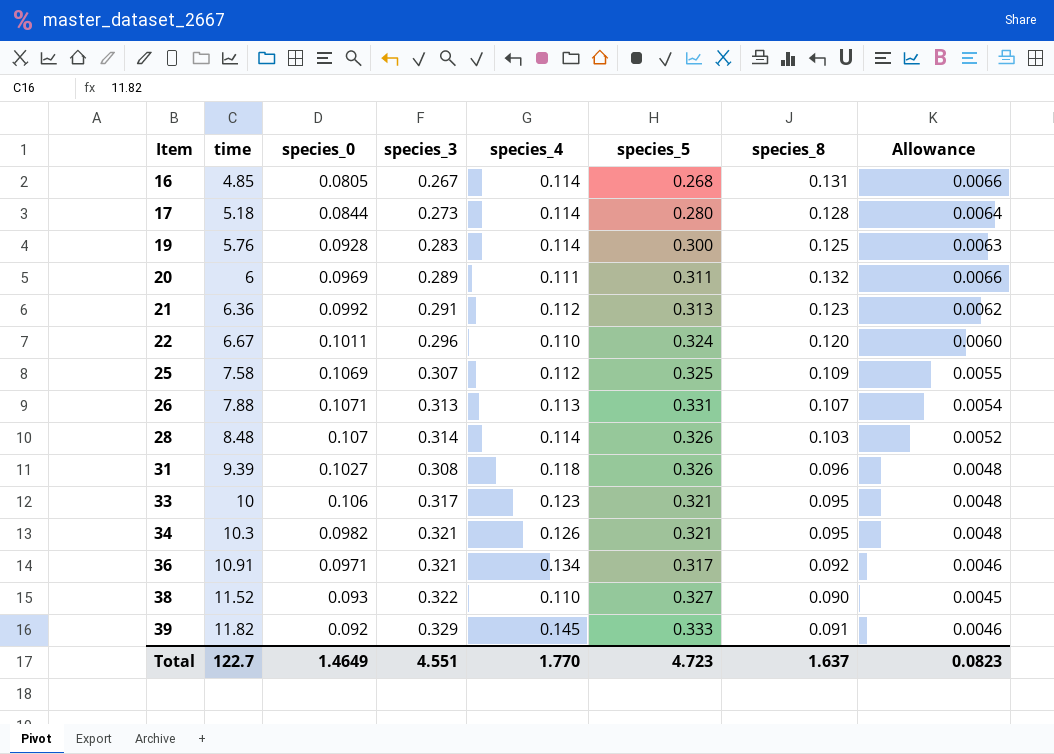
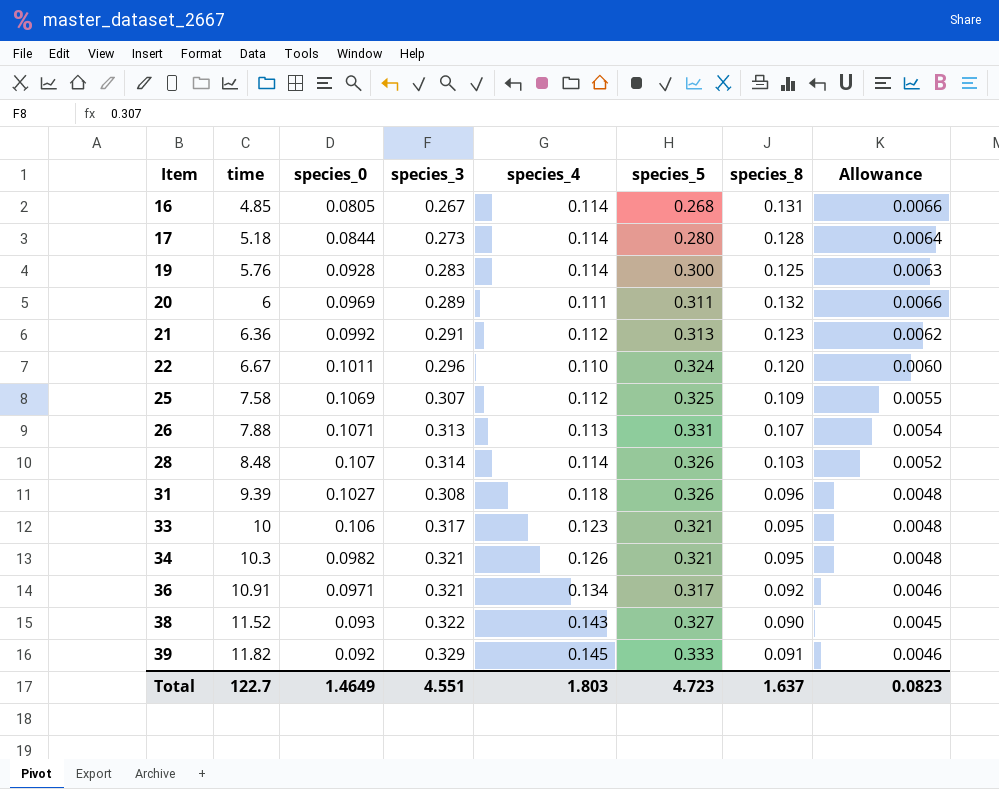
38 | species_4: 0.110 -> 0.143
Total | species_4: 1.770 -> 1.803

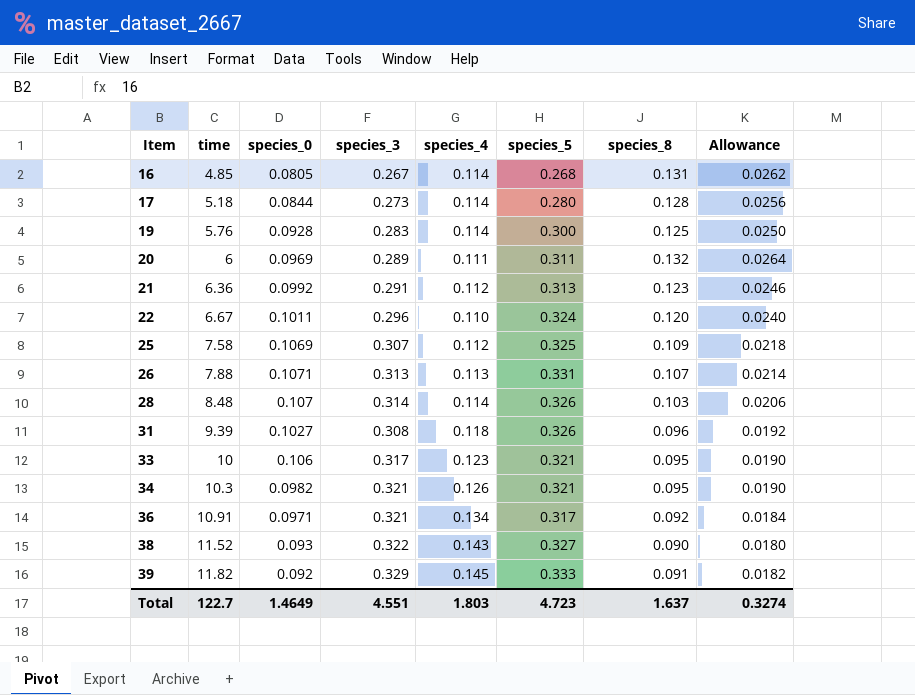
column Allowance | formula: [species_8] * 0.05 -> [species_8] * 0.2
Total | Allowance: 0.0823 -> 0.3274

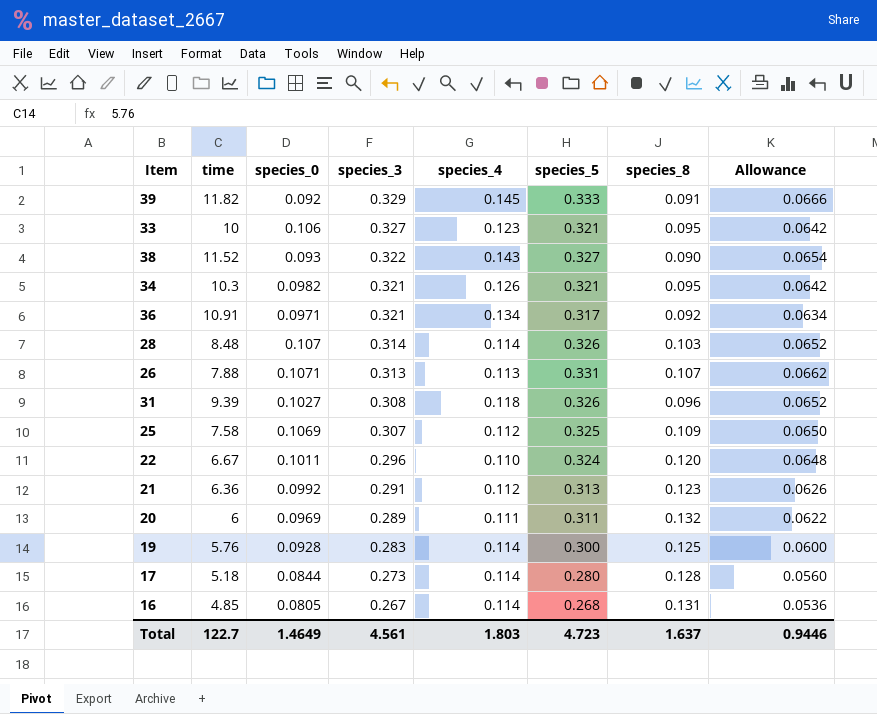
row order: Item ascending -> species_3 descending
column Allowance | formula: [species_8] * 0.2 -> [species_5] * 0.2
33 | species_3: 0.317 -> 0.327
Total | species_3: 4.551 -> 4.561
Total | Allowance: 0.3274 -> 0.9446

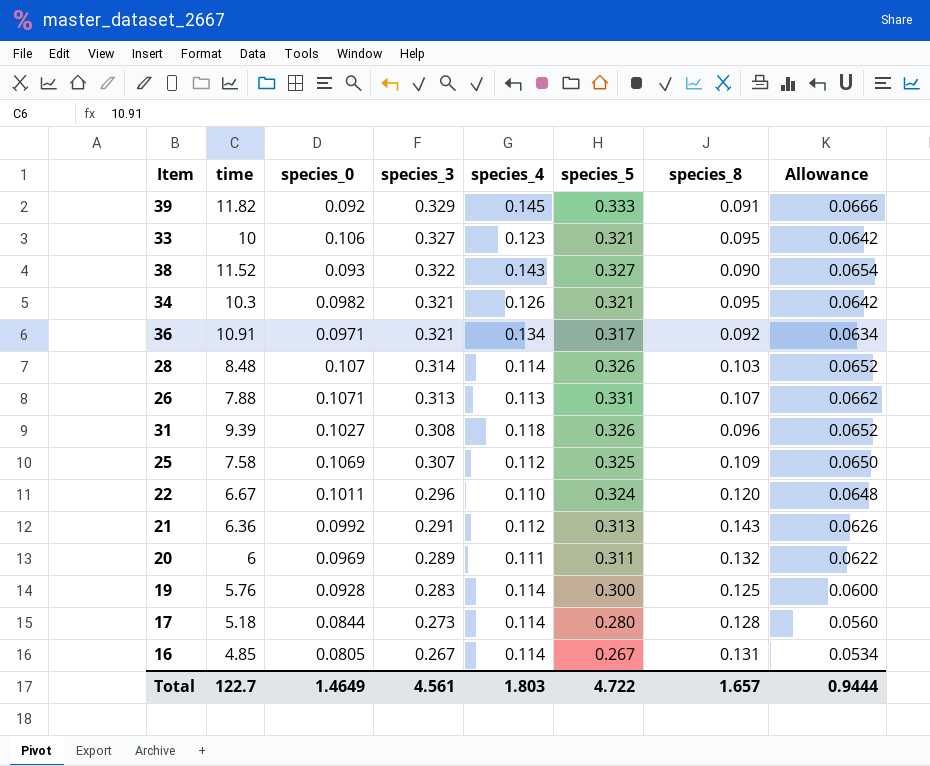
21 | species_8: 0.123 -> 0.143
16 | species_5: 0.268 -> 0.267
16 | Allowance: 0.0536 -> 0.0534
Total | species_5: 4.723 -> 4.722
Total | species_8: 1.637 -> 1.657
Total | Allowance: 0.9446 -> 0.9444

